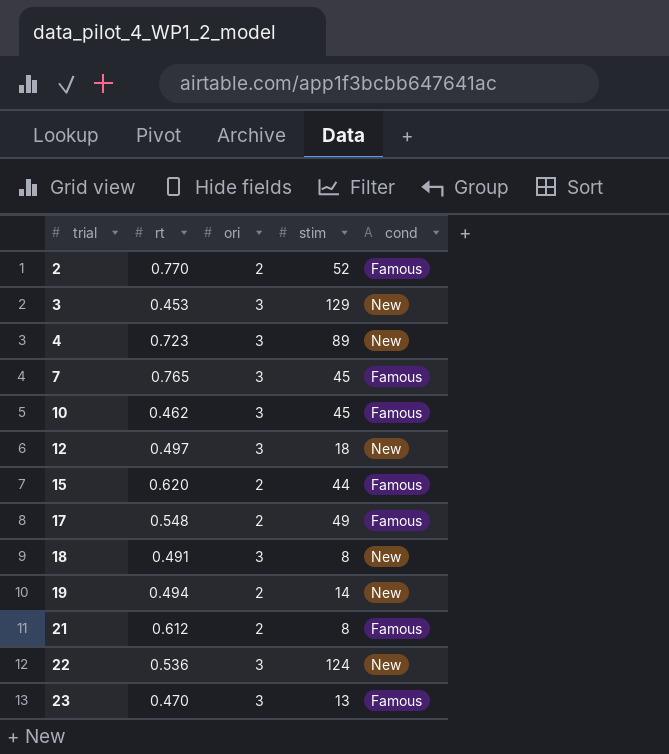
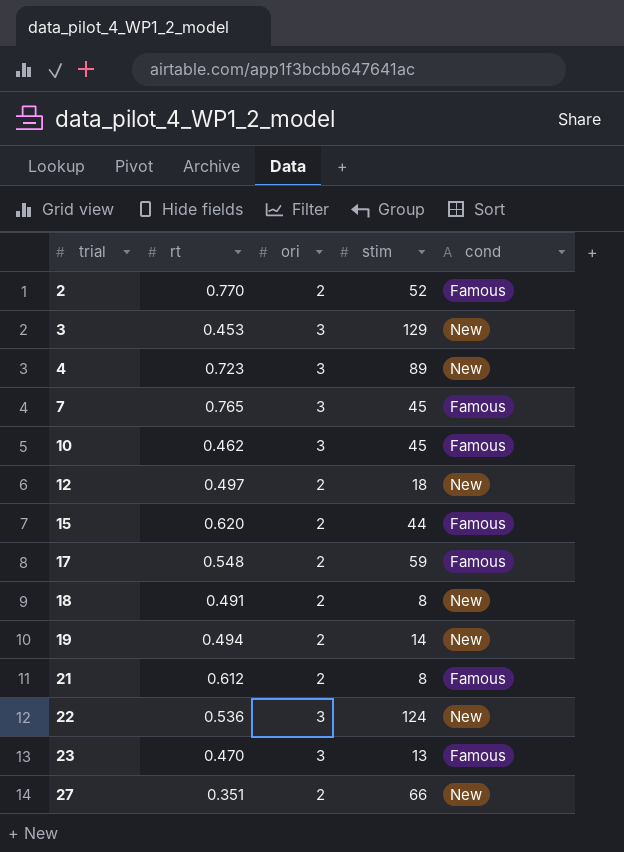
12 | ori: 3 -> 2
17 | stim: 49 -> 59
18 | ori: 3 -> 2
row 27: none -> 0.351 | 2 | 66 | New

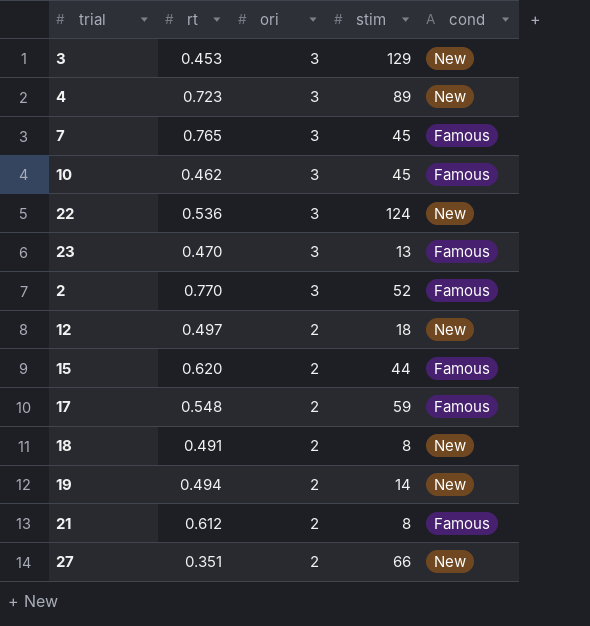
row order: trial ascending -> ori descending
2 | ori: 2 -> 3

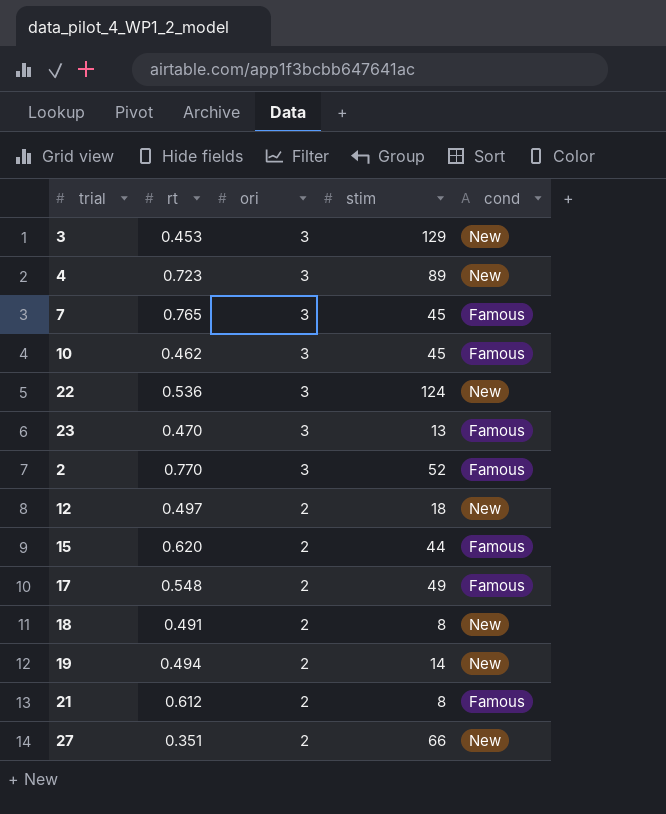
17 | stim: 59 -> 49

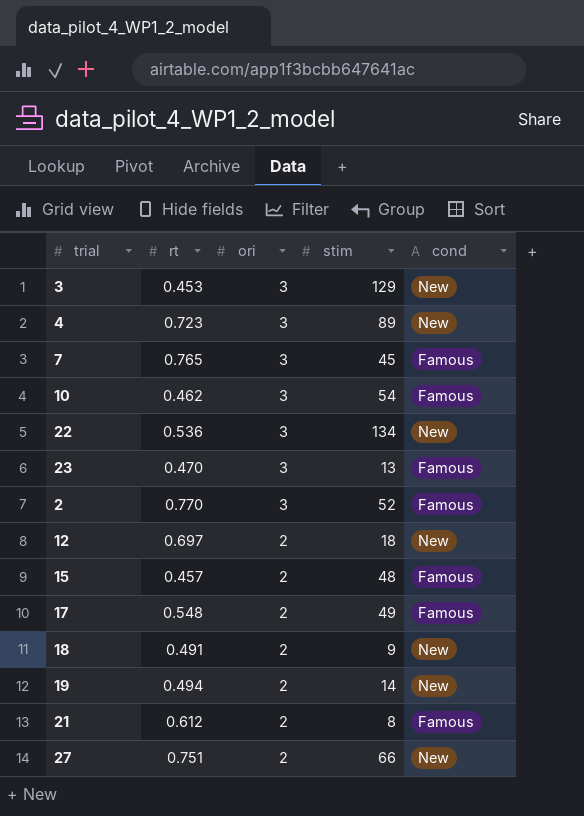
10 | stim: 45 -> 54
22 | stim: 124 -> 134
12 | rt: 0.497 -> 0.697
15 | rt: 0.620 -> 0.457
15 | stim: 44 -> 48
18 | stim: 8 -> 9
27 | rt: 0.351 -> 0.751

